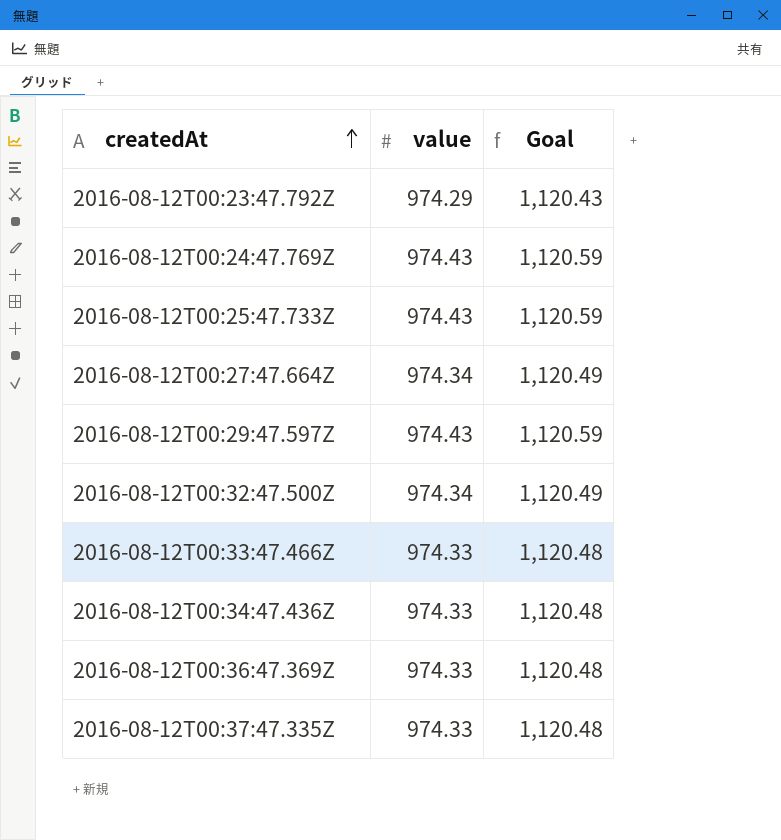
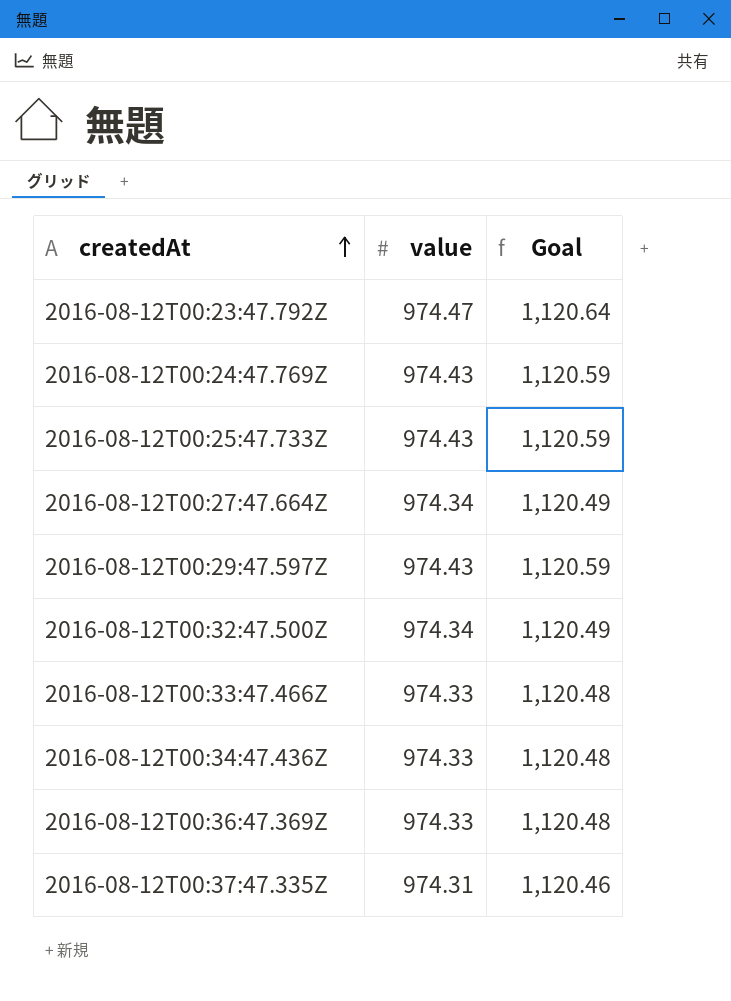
2016-08-12T00:23:47.792Z | value: 974.29 -> 974.47
2016-08-12T00:23:47.792Z | Goal: 1,120.43 -> 1,120.64
2016-08-12T00:37:47.335Z | value: 974.33 -> 974.31
2016-08-12T00:37:47.335Z | Goal: 1,120.48 -> 1,120.46

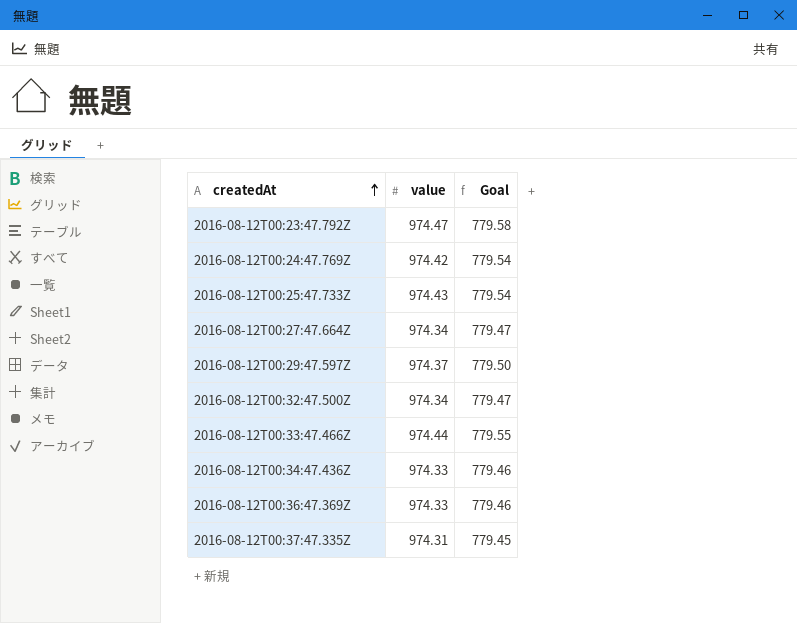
column Goal | formula: [value] * 1.15 -> [value] * 0.8
2016-08-12T00:24:47.769Z | value: 974.43 -> 974.42
2016-08-12T00:29:47.597Z | value: 974.43 -> 974.37
2016-08-12T00:33:47.466Z | value: 974.33 -> 974.44

